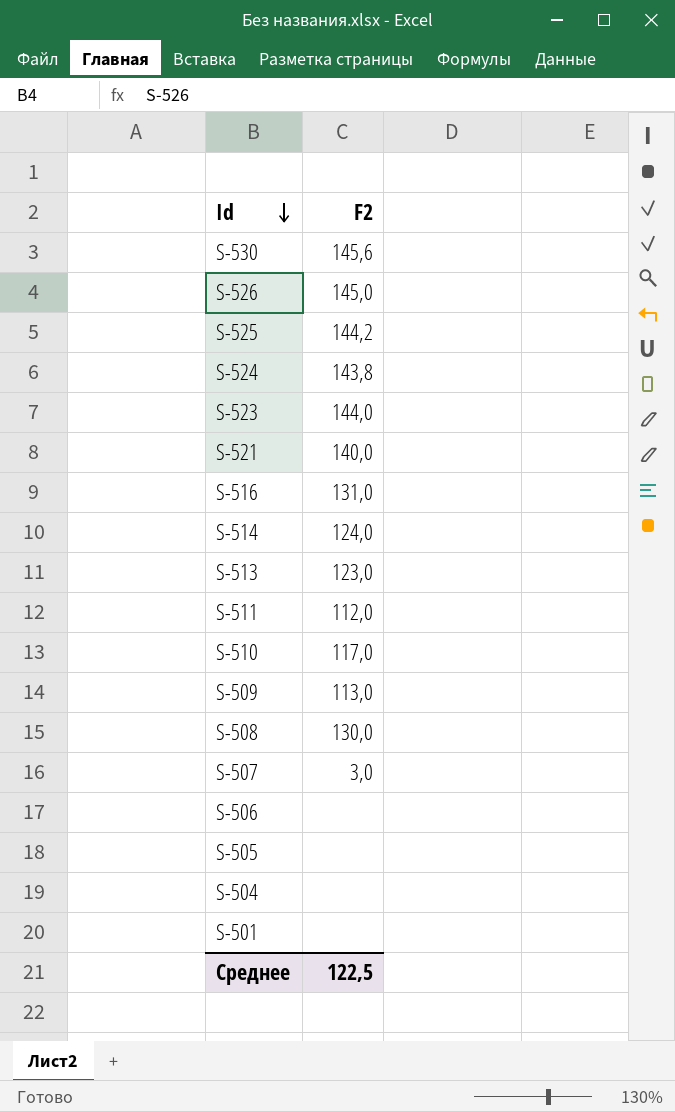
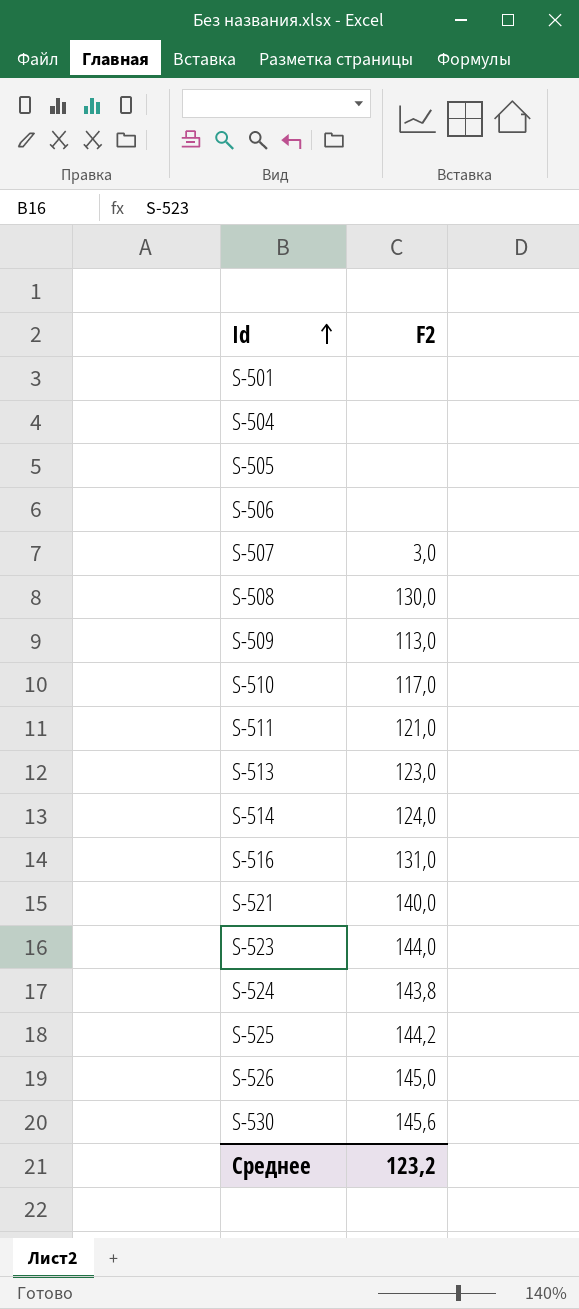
row order: Id descending -> Id ascending
S-511 | F2: 112,0 -> 121,0
Среднее | F2: 122,5 -> 123,2

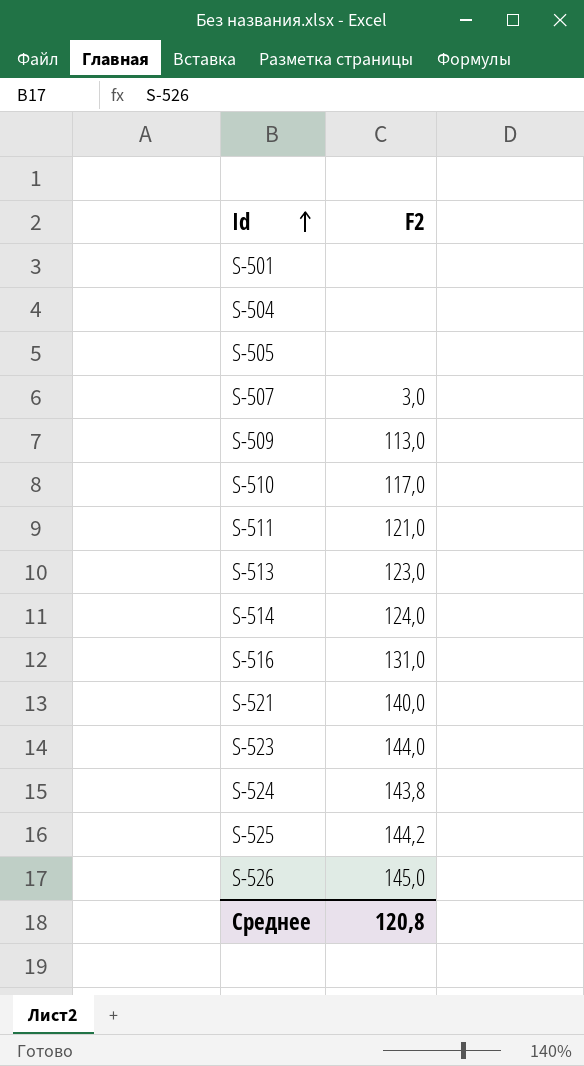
row S-506: none -> none
row S-508: 130,0 -> none
row S-530: 145,6 -> none
Среднее | F2: 123,2 -> 120,8

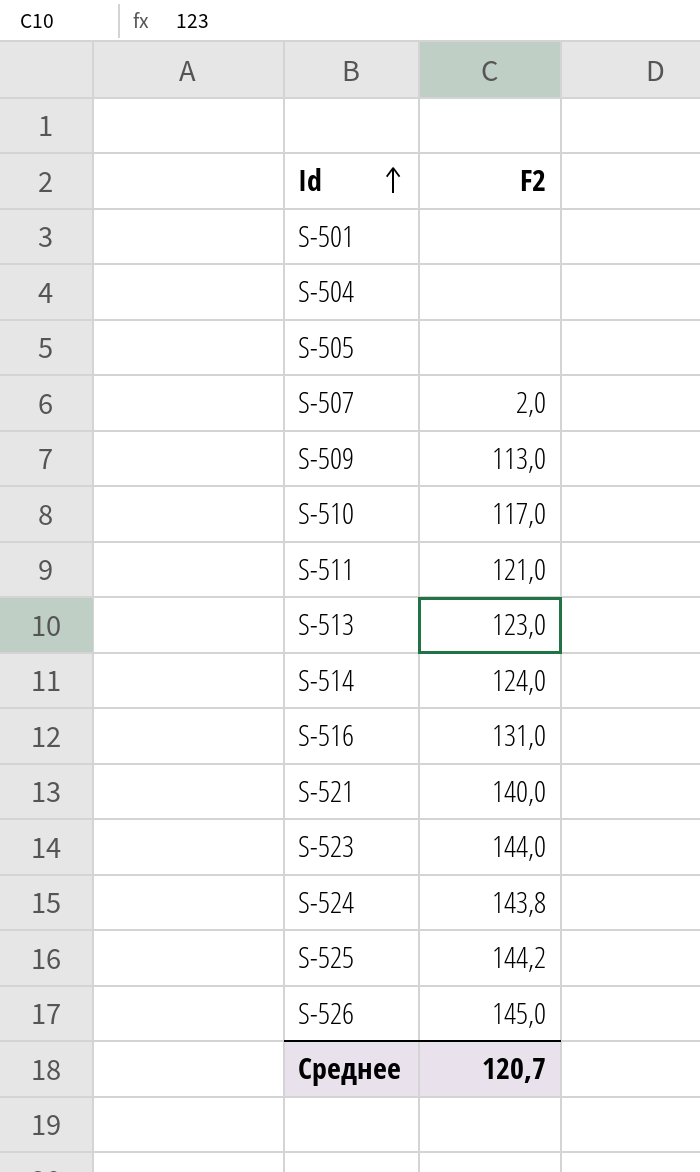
S-507 | F2: 3,0 -> 2,0
Среднее | F2: 120,8 -> 120,7

